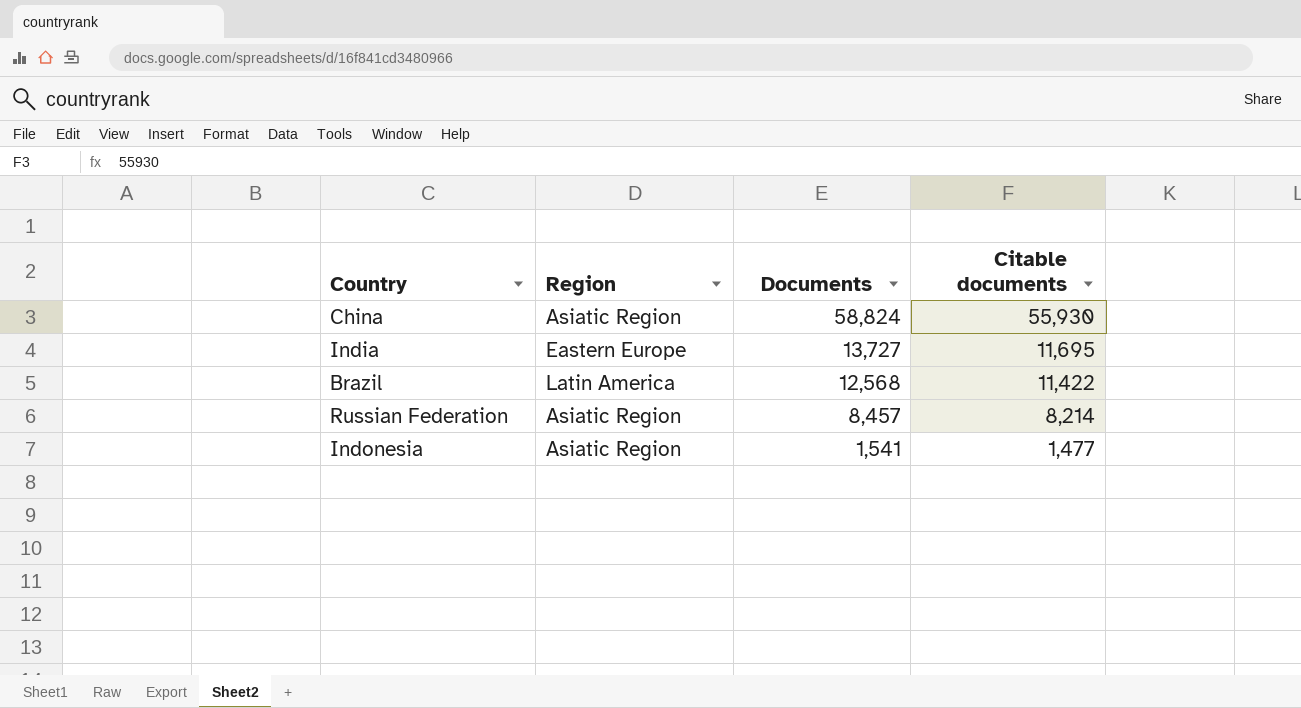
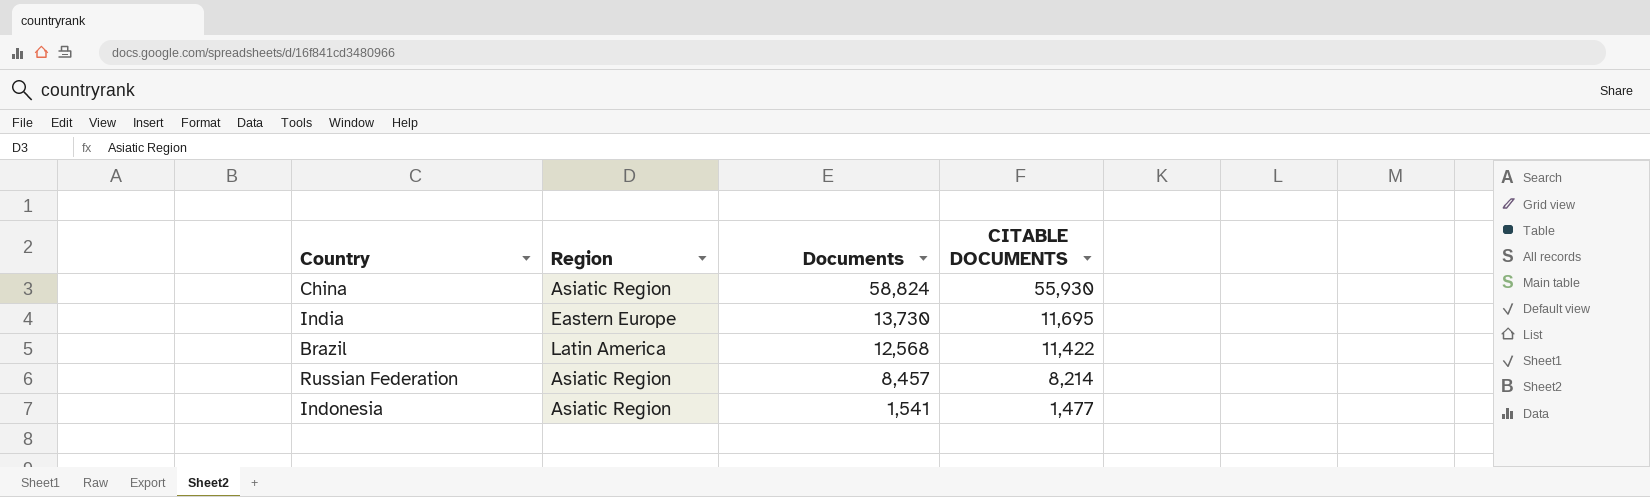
column name: Citable documents -> CITABLE DOCUMENTS
India | Documents: 13,727 -> 13,730

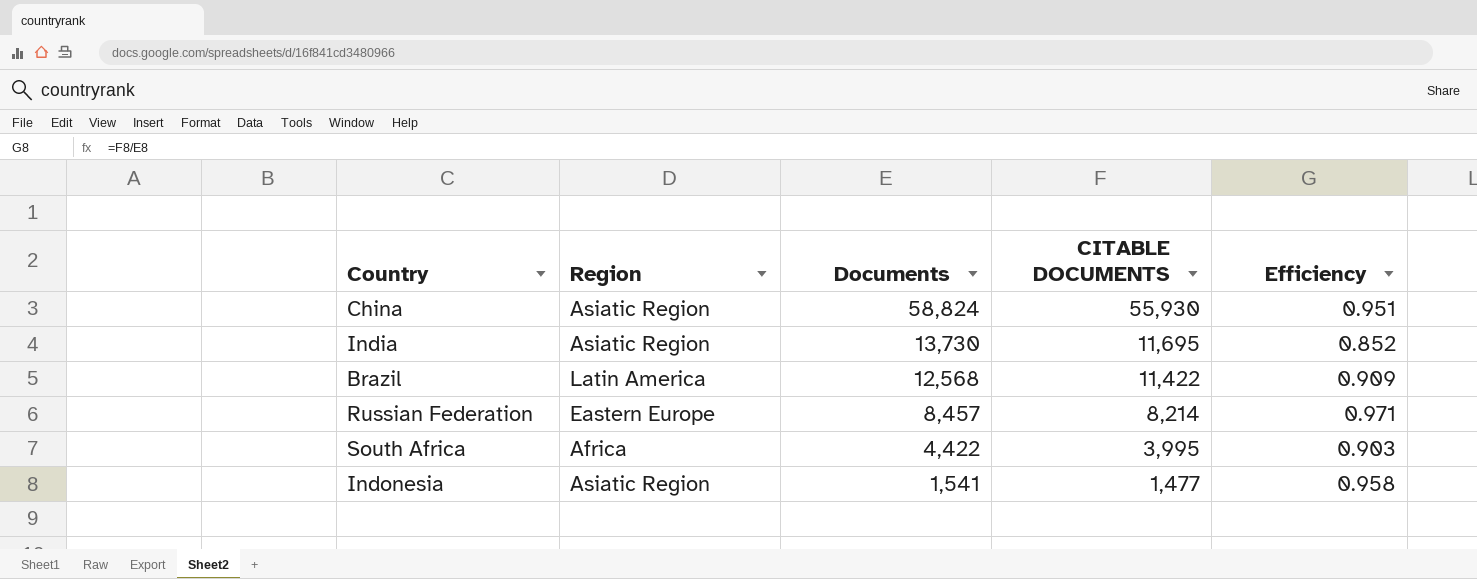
column Efficiency | formula: none -> [CITABLE DOCUMENTS] / [Documents]
India | Region: Eastern Europe -> Asiatic Region
Russian Federation | Region: Asiatic Region -> Eastern Europe
row South Africa: none -> Africa | 4,422 | 3,995 | 0.903

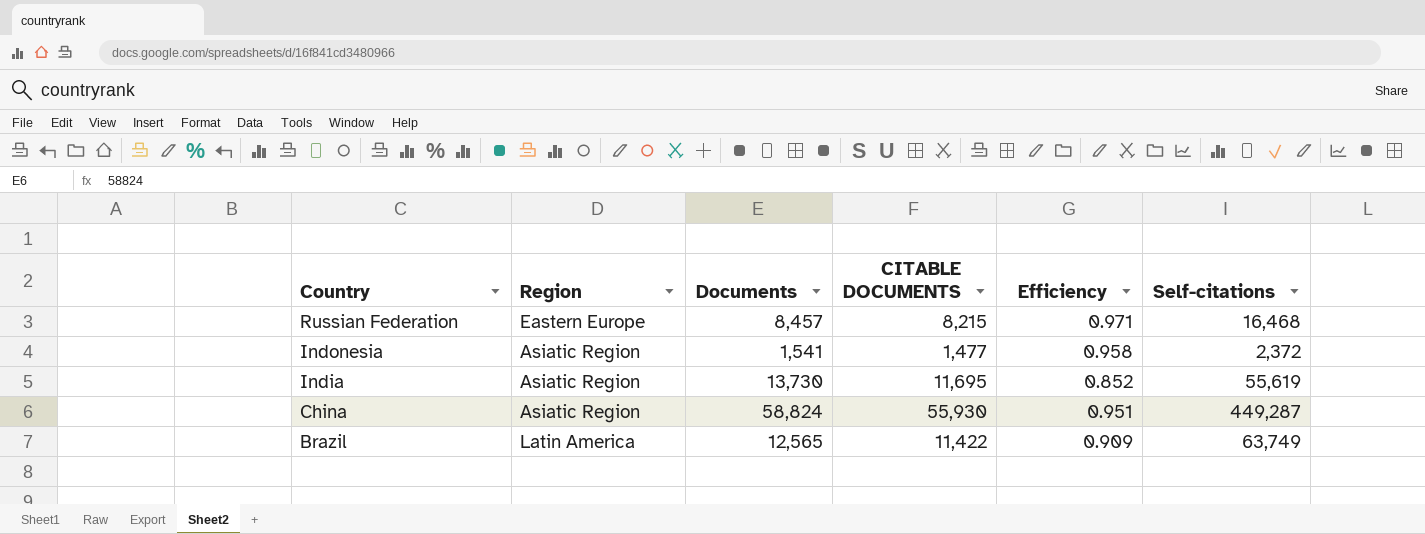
row order: Documents descending -> Country descending
column Self-citations | position: none -> 6
row South Africa: Africa | 4,422 | 3,995 | 0.903 -> none
Russian Federation | CITABLE DOCUMENTS: 8,214 -> 8,215
Brazil | Documents: 12,568 -> 12,565

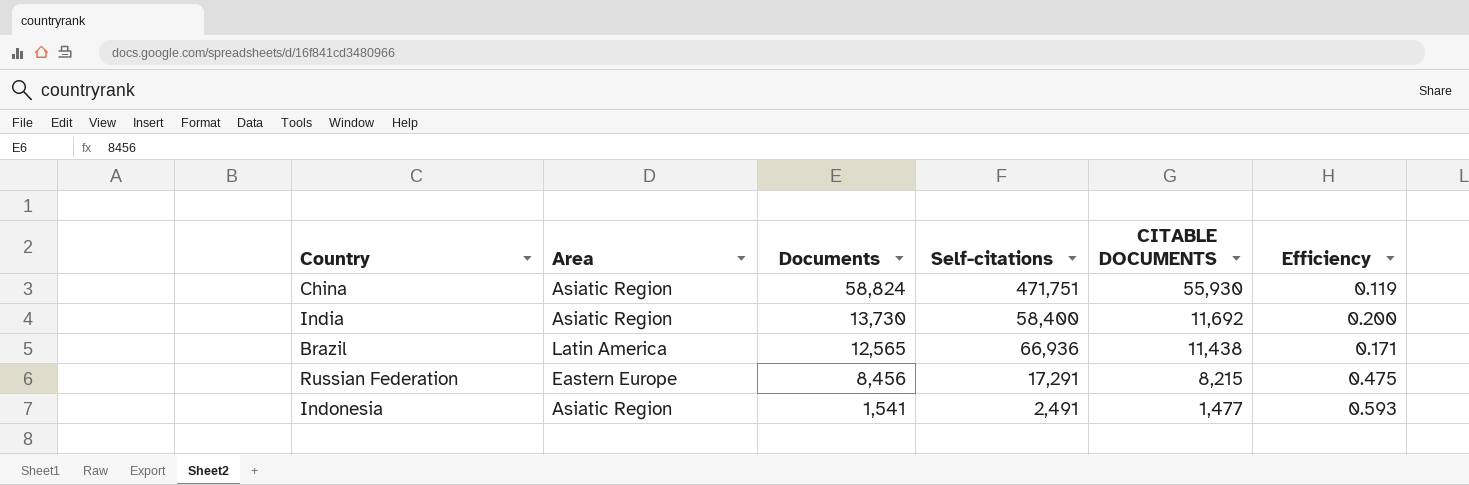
row order: Country descending -> Documents descending
column name: Region -> Area
column Self-citations | position: 6 -> 4
column Efficiency | formula: [CITABLE DOCUMENTS] / [Documents] -> [CITABLE DOCUMENTS] / [Self-citations]
China | Self-citations: 449,287 -> 471,751
India | Self-citations: 55,619 -> 58,400
India | CITABLE DOCUMENTS: 11,695 -> 11,692
Brazil | Self-citations: 63,749 -> 66,936
Brazil | CITABLE DOCUMENTS: 11,422 -> 11,438
Russian Federation | Documents: 8,457 -> 8,456
Russian Federation | Self-citations: 16,468 -> 17,291
Indonesia | Self-citations: 2,372 -> 2,491

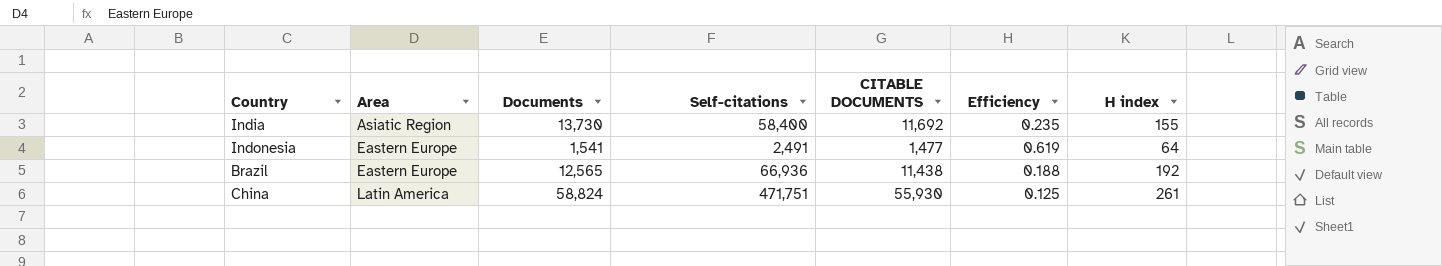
row order: Documents descending -> Area ascending
column Efficiency | formula: [CITABLE DOCUMENTS] / [Self-citations] -> [Documents] / [Self-citations]
column H index | position: none -> 7
row Russian Federation: Eastern Europe | 8,456 | 17,291 | 8,215 | 0.475 -> none
Indonesia | Area: Asiatic Region -> Eastern Europe
Brazil | Area: Latin America -> Eastern Europe
China | Area: Asiatic Region -> Latin America

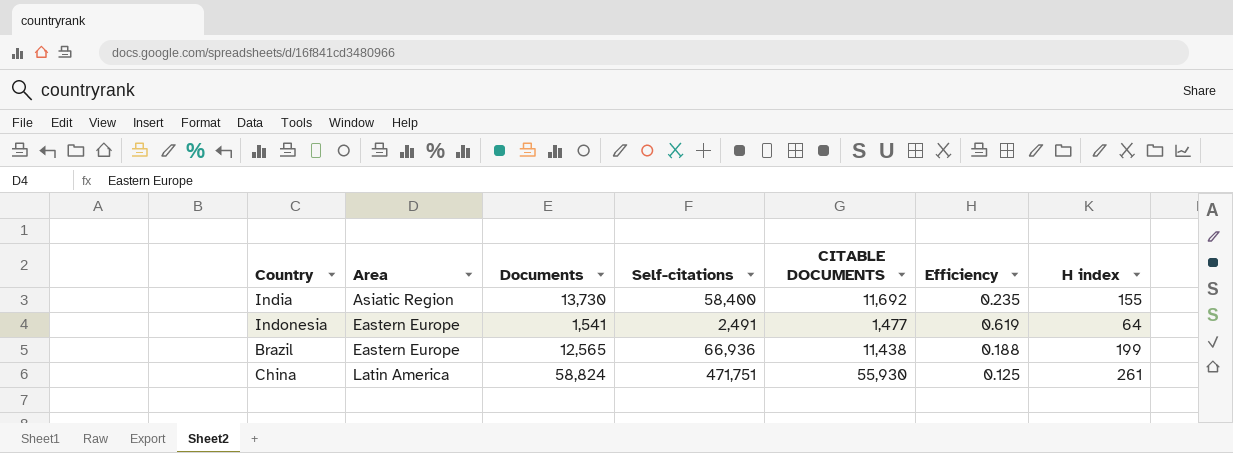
Brazil | H index: 192 -> 199

